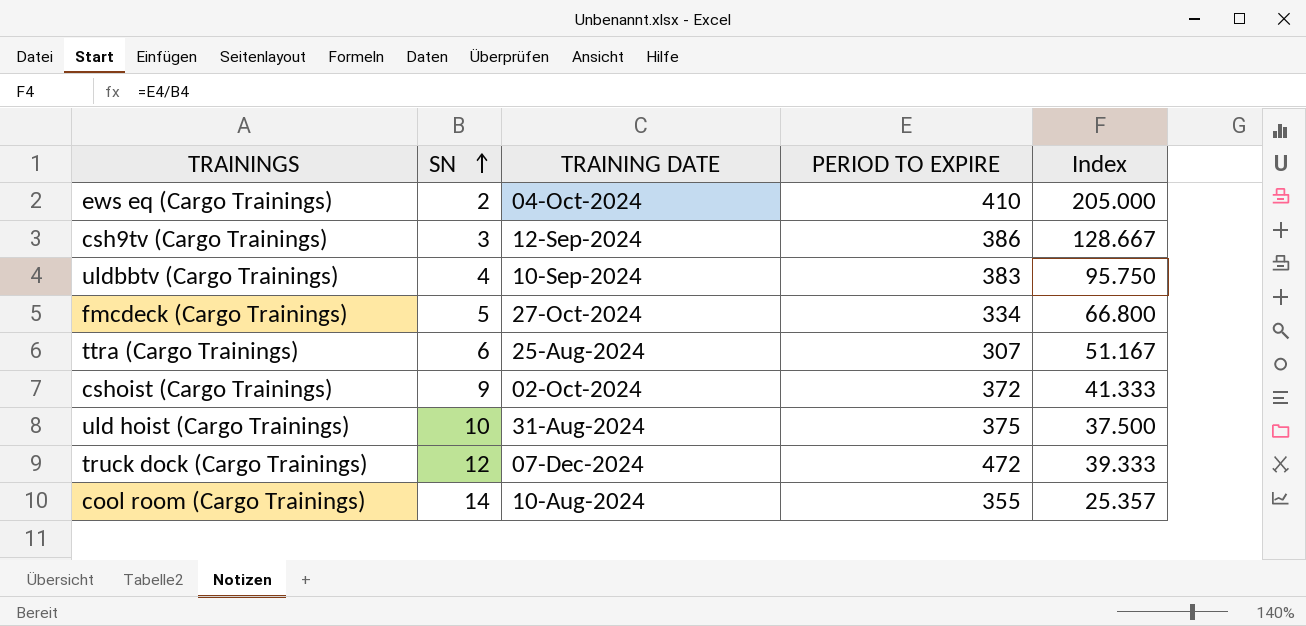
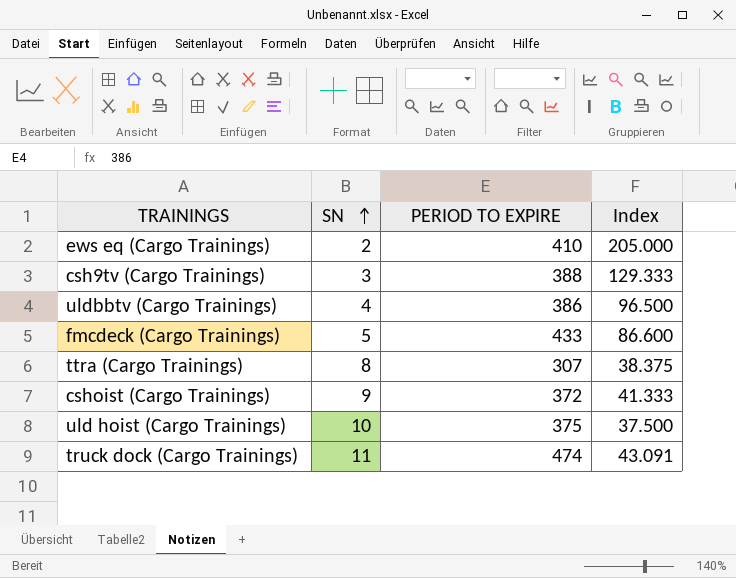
column TRAINING DATE | position: 3 -> none
row cool room (Cargo Trainings): 14 | 10-Aug-2024 | 355 | 25.357 -> none
csh9tv (Cargo Trainings) | PERIOD TO EXPIRE: 386 -> 388
csh9tv (Cargo Trainings) | Index: 128.667 -> 129.333
uldbbtv (Cargo Trainings) | PERIOD TO EXPIRE: 383 -> 386
uldbbtv (Cargo Trainings) | Index: 95.750 -> 96.500
fmcdeck (Cargo Trainings) | PERIOD TO EXPIRE: 334 -> 433
fmcdeck (Cargo Trainings) | Index: 66.800 -> 86.600
ttra (Cargo Trainings) | SN: 6 -> 8
ttra (Cargo Trainings) | Index: 51.167 -> 38.375
truck dock (Cargo Trainings) | SN: 12 -> 11
truck dock (Cargo Trainings) | PERIOD TO EXPIRE: 472 -> 474
truck dock (Cargo Trainings) | Index: 39.333 -> 43.091

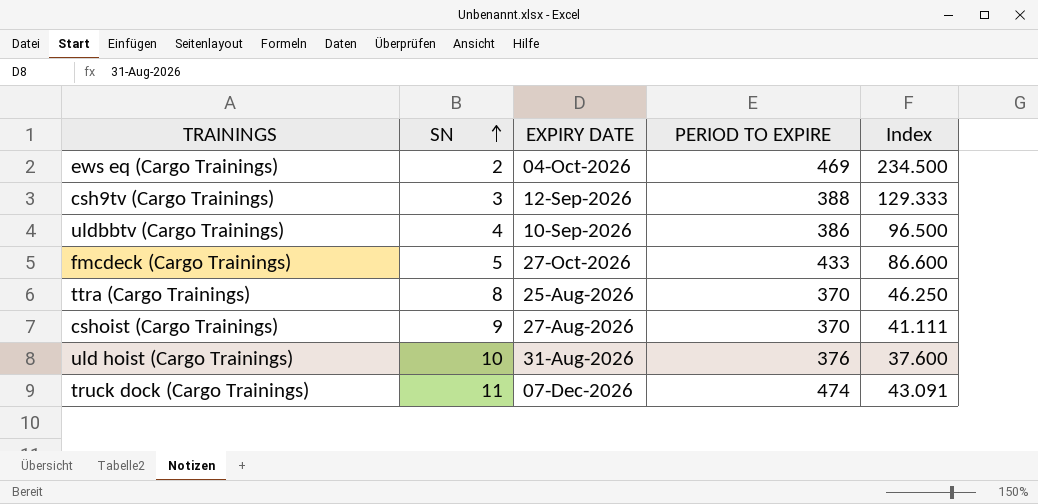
column EXPIRY DATE | position: none -> 3
ews eq (Cargo Trainings) | PERIOD TO EXPIRE: 410 -> 469
ews eq (Cargo Trainings) | Index: 205.000 -> 234.500
ttra (Cargo Trainings) | PERIOD TO EXPIRE: 307 -> 370
ttra (Cargo Trainings) | Index: 38.375 -> 46.250
cshoist (Cargo Trainings) | PERIOD TO EXPIRE: 372 -> 370
cshoist (Cargo Trainings) | Index: 41.333 -> 41.111
uld hoist (Cargo Trainings) | PERIOD TO EXPIRE: 375 -> 376
uld hoist (Cargo Trainings) | Index: 37.500 -> 37.600

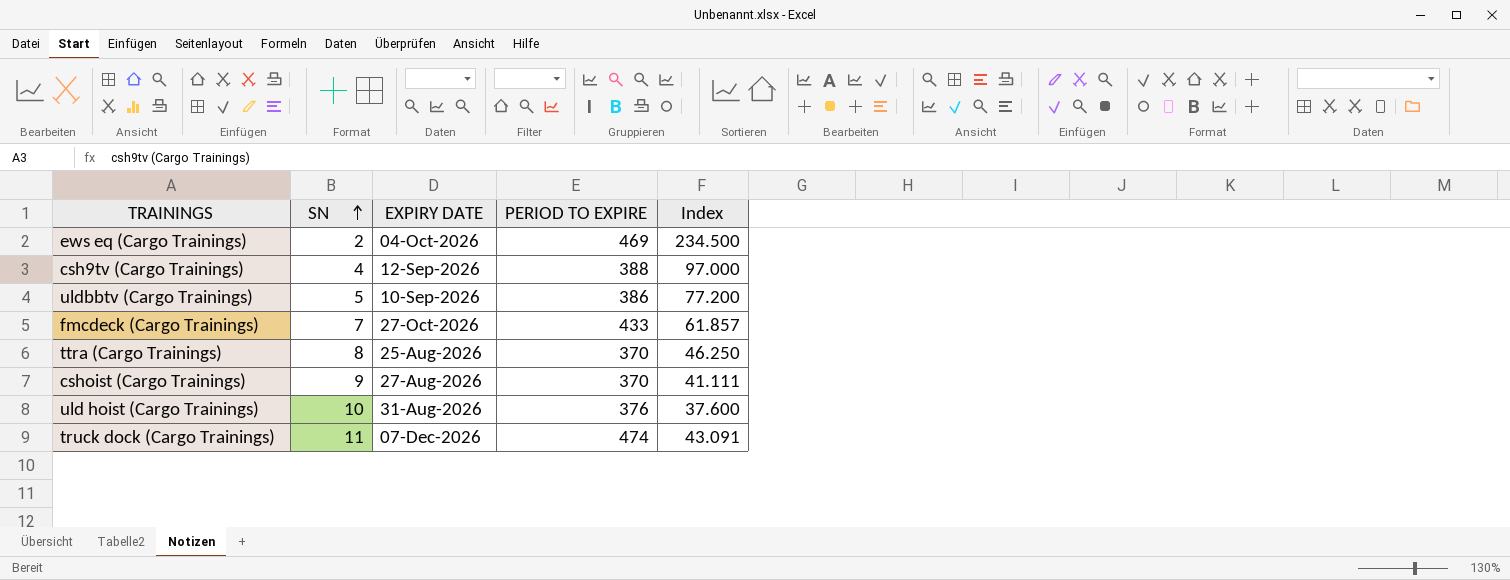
csh9tv (Cargo Trainings) | SN: 3 -> 4
csh9tv (Cargo Trainings) | Index: 129.333 -> 97.000
uldbbtv (Cargo Trainings) | SN: 4 -> 5
uldbbtv (Cargo Trainings) | Index: 96.500 -> 77.200
fmcdeck (Cargo Trainings) | SN: 5 -> 7
fmcdeck (Cargo Trainings) | Index: 86.600 -> 61.857

